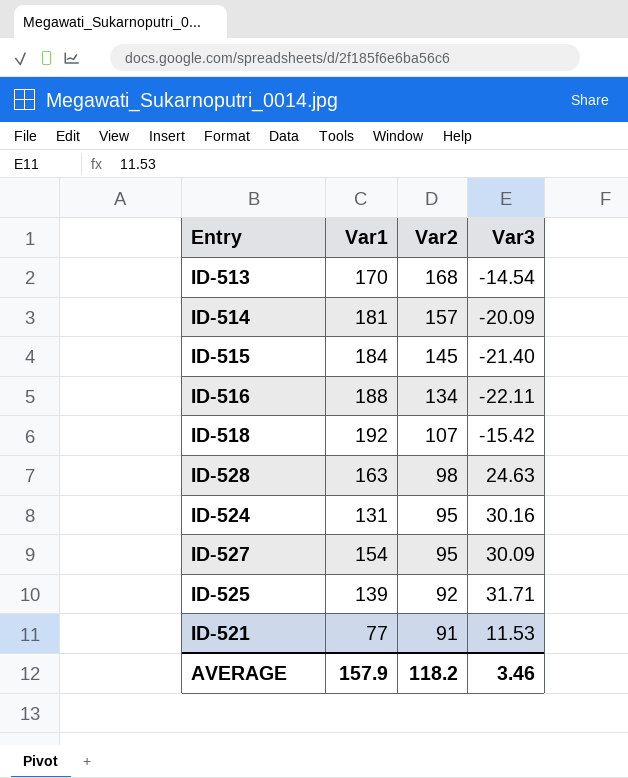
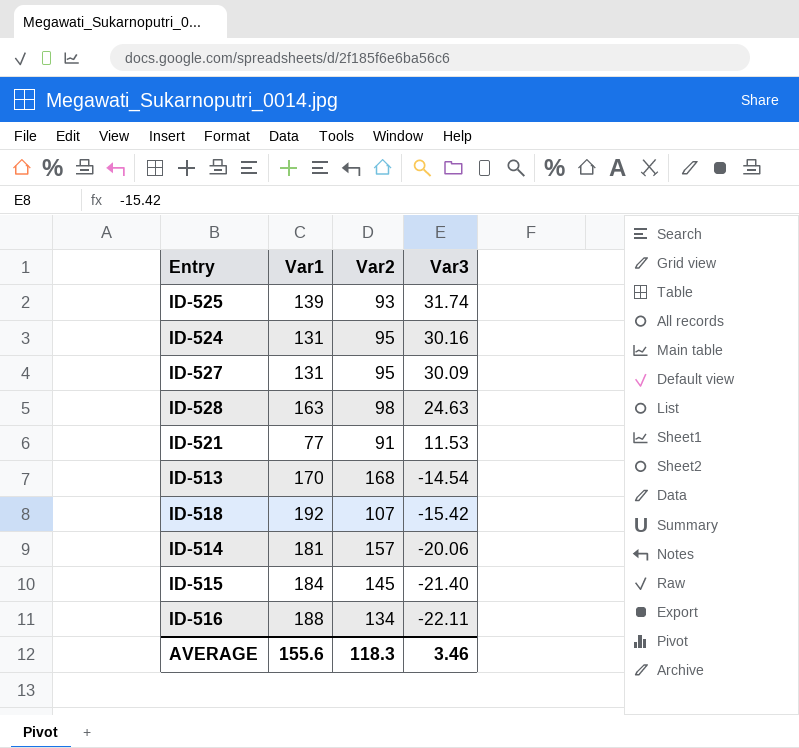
row order: Var2 descending -> Var3 descending
ID-525 | Var2: 92 -> 93
ID-525 | Var3: 31.71 -> 31.74
ID-527 | Var1: 154 -> 131
ID-514 | Var3: -20.09 -> -20.06
AVERAGE | Var1: 157.9 -> 155.6
AVERAGE | Var2: 118.2 -> 118.3

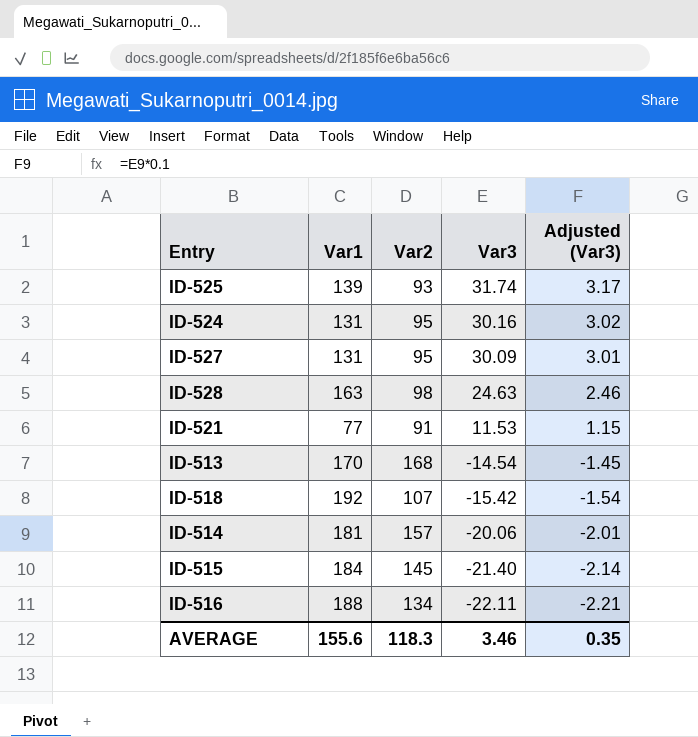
column Adjusted (Var3) | formula: none -> [Var3] * 0.1

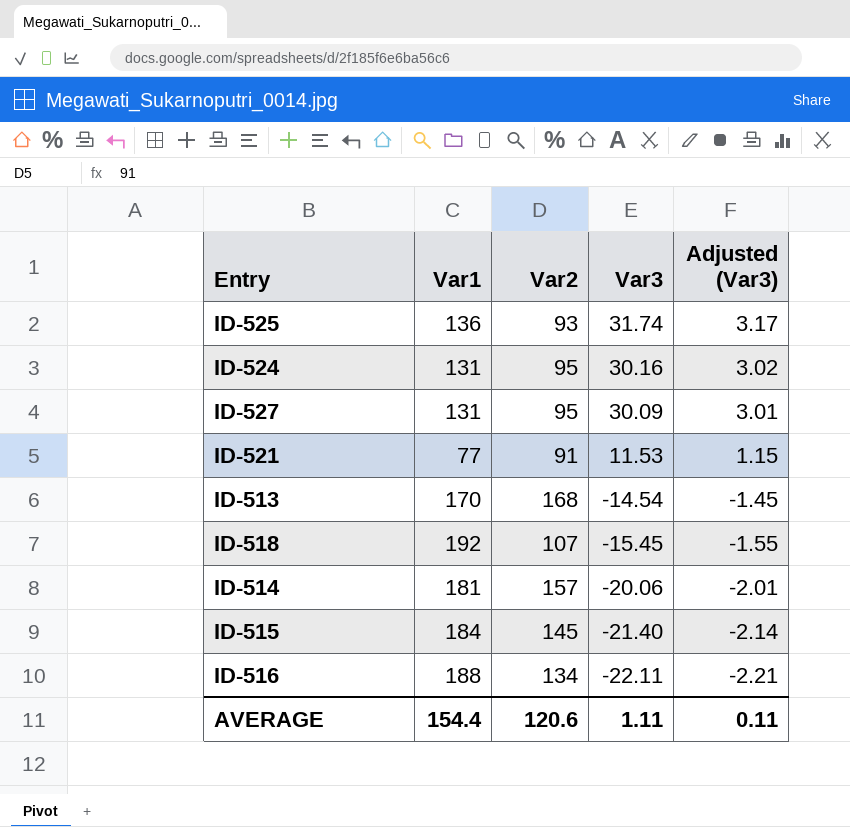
row ID-528: 163 | 98 | 24.63 | 2.46 -> none
ID-525 | Var1: 139 -> 136
ID-518 | Var3: -15.42 -> -15.45
ID-518 | Adjusted (Var3): -1.54 -> -1.55
AVERAGE | Var1: 155.6 -> 154.4
AVERAGE | Var2: 118.3 -> 120.6
AVERAGE | Var3: 3.46 -> 1.11
AVERAGE | Adjusted (Var3): 0.35 -> 0.11

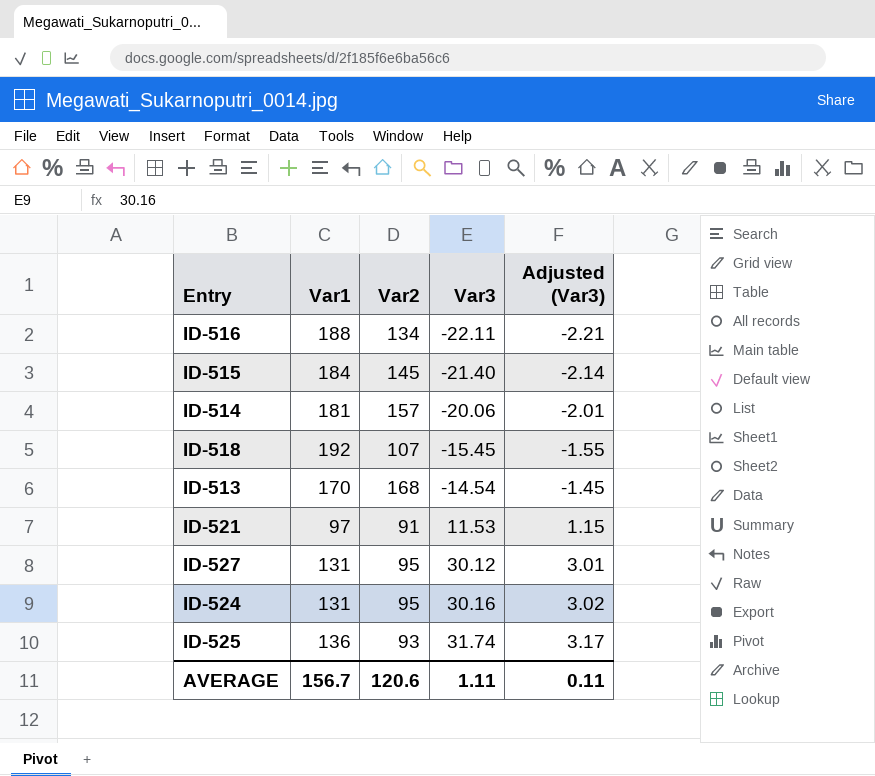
row order: Var3 descending -> Var3 ascending
ID-521 | Var1: 77 -> 97
ID-527 | Var3: 30.09 -> 30.12
AVERAGE | Var1: 154.4 -> 156.7

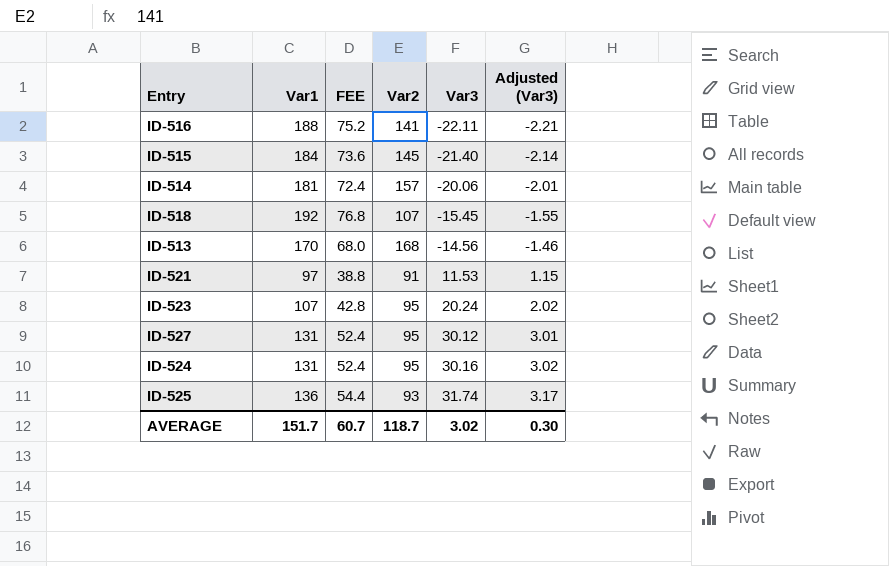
column FEE | formula: none -> [Var1] * 0.4
ID-516 | Var2: 134 -> 141
ID-513 | Var3: -14.54 -> -14.56
ID-513 | Adjusted (Var3): -1.45 -> -1.46
row ID-523: none -> 107 | 42.8 | 95 | 20.24 | 2.02
AVERAGE | Var1: 156.7 -> 151.7
AVERAGE | Var2: 120.6 -> 118.7
AVERAGE | Var3: 1.11 -> 3.02
AVERAGE | Adjusted (Var3): 0.11 -> 0.30

